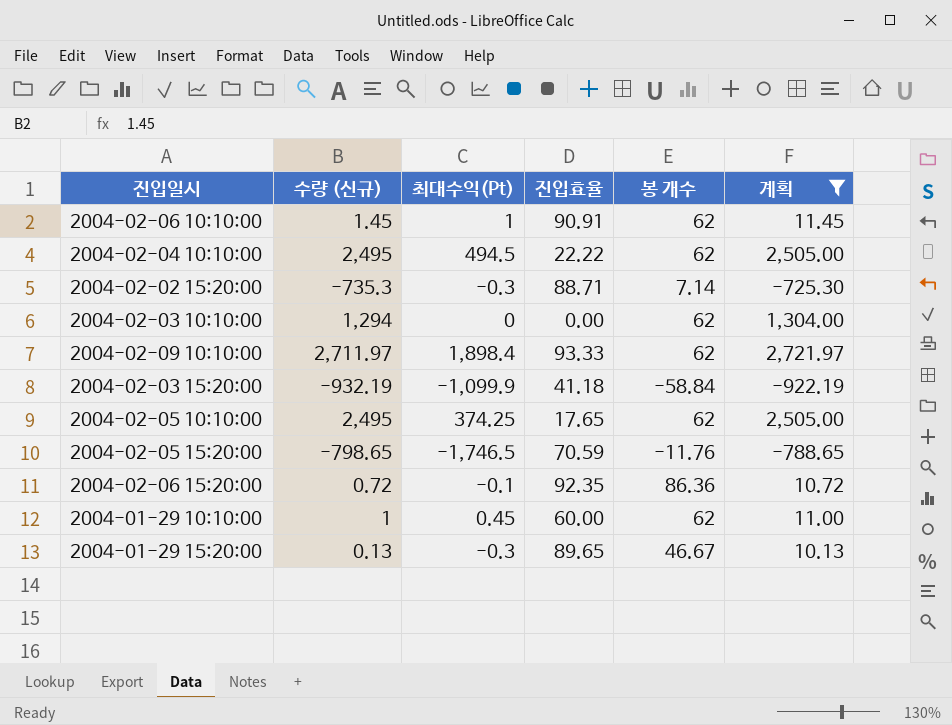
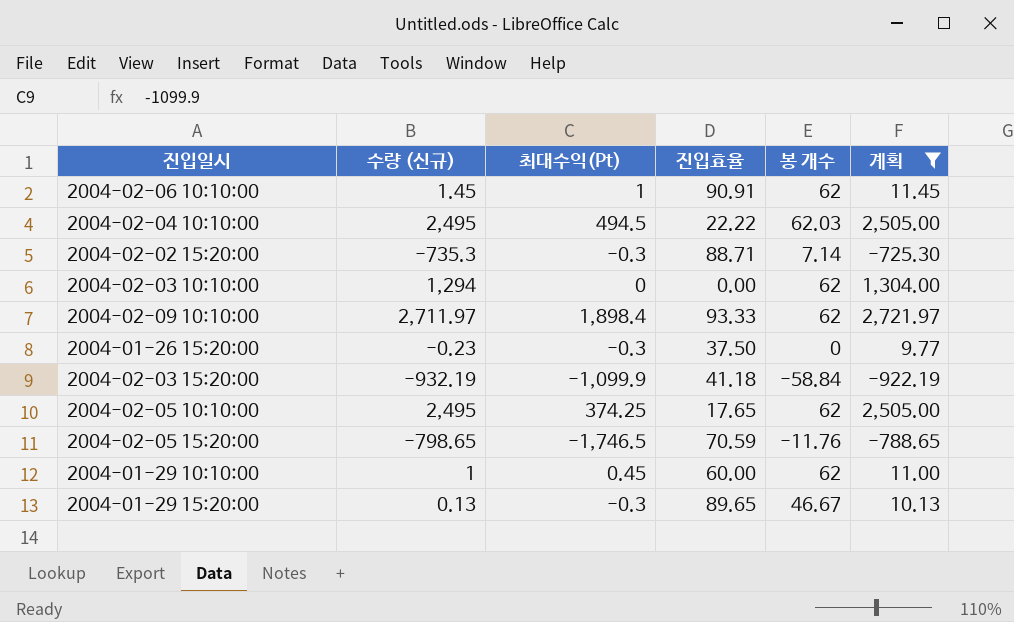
row 2004-02-06 15:20:00: 0.72 | -0.1 | 92.35 | 86.36 | 10.72 -> none
2004-02-04 10:10:00 | 봉 개수: 62 -> 62.03
row 2004-01-26 15:20:00: none -> -0.23 | -0.3 | 37.50 | 0 | 9.77

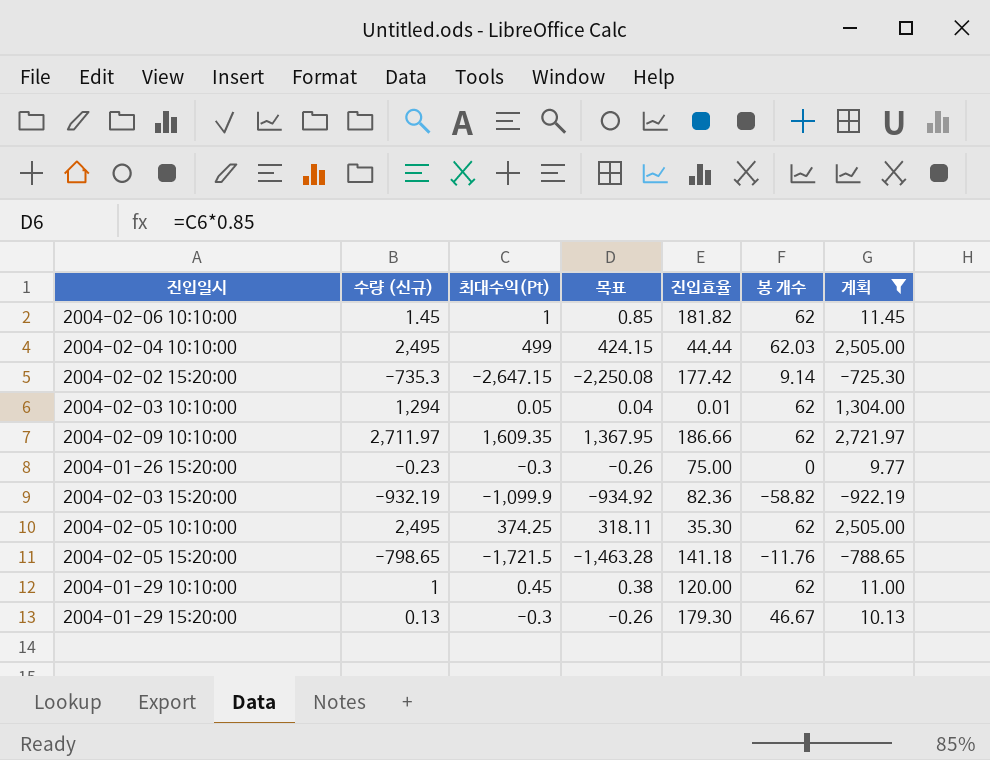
column 목표 | formula: none -> [최대수익(Pt)] * 0.85
2004-02-06 10:10:00 | 진입효율: 90.91 -> 181.82
2004-02-04 10:10:00 | 최대수익(Pt): 494.5 -> 499
2004-02-04 10:10:00 | 진입효율: 22.22 -> 44.44
2004-02-02 15:20:00 | 최대수익(Pt): -0.3 -> -2,647.15
2004-02-02 15:20:00 | 진입효율: 88.71 -> 177.42
2004-02-02 15:20:00 | 봉 개수: 7.14 -> 9.14
2004-02-03 10:10:00 | 최대수익(Pt): 0 -> 0.05
2004-02-03 10:10:00 | 진입효율: 0.00 -> 0.01
2004-02-09 10:10:00 | 최대수익(Pt): 1,898.4 -> 1,609.35
2004-02-09 10:10:00 | 진입효율: 93.33 -> 186.66
2004-01-26 15:20:00 | 진입효율: 37.50 -> 75.00
2004-02-03 15:20:00 | 진입효율: 41.18 -> 82.36
2004-02-03 15:20:00 | 봉 개수: -58.84 -> -58.82
2004-02-05 10:10:00 | 진입효율: 17.65 -> 35.30
2004-02-05 15:20:00 | 최대수익(Pt): -1,746.5 -> -1,721.5
2004-02-05 15:20:00 | 진입효율: 70.59 -> 141.18
2004-01-29 10:10:00 | 진입효율: 60.00 -> 120.00
2004-01-29 15:20:00 | 진입효율: 89.65 -> 179.30

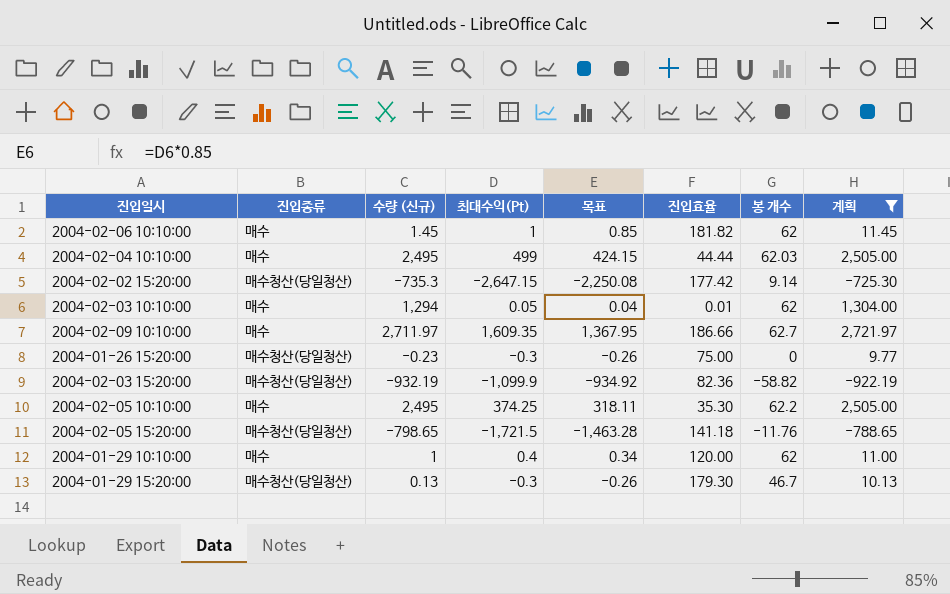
column 진입종류 | position: none -> 2
2004-02-09 10:10:00 | 봉 개수: 62 -> 62.7
2004-02-05 10:10:00 | 봉 개수: 62 -> 62.2
2004-01-29 10:10:00 | 최대수익(Pt): 0.45 -> 0.4
2004-01-29 10:10:00 | 목표: 0.38 -> 0.34
2004-01-29 15:20:00 | 봉 개수: 46.67 -> 46.7

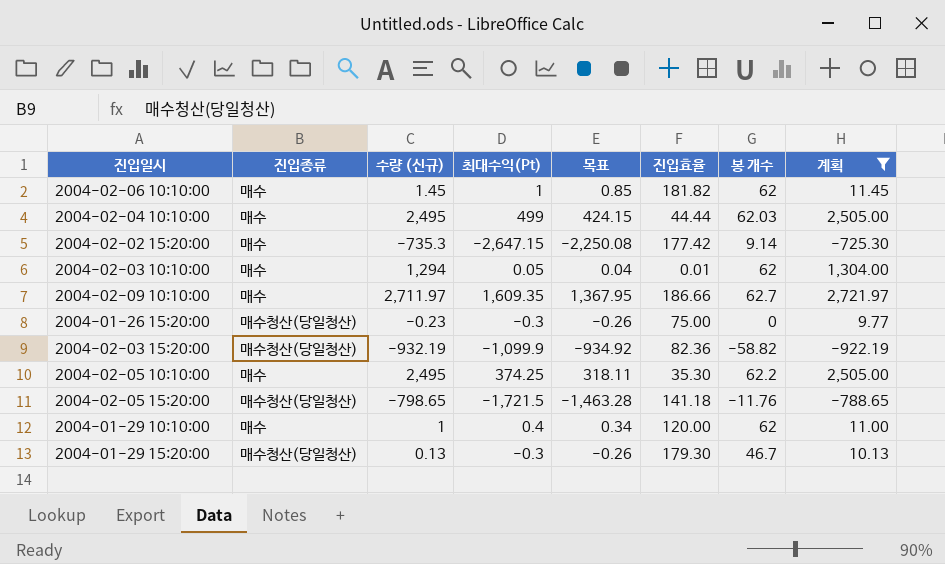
2004-02-02 15:20:00 | 진입종류: 매수청산(당일청산) -> 매수

